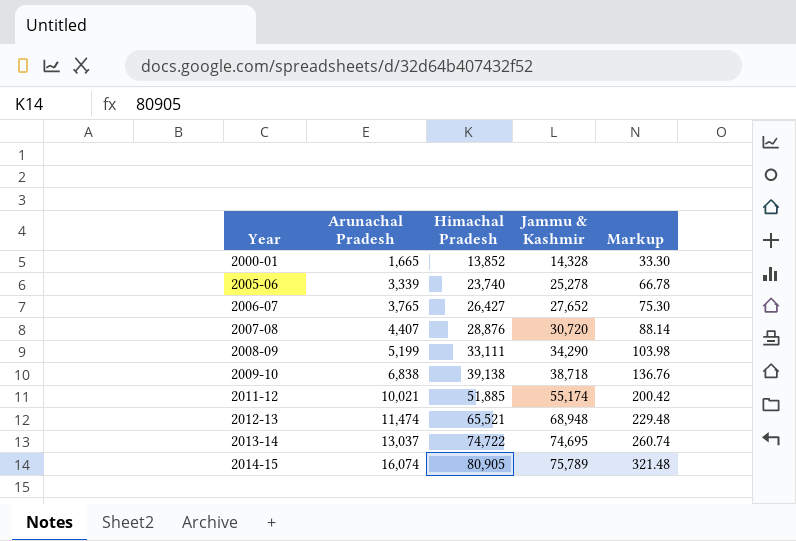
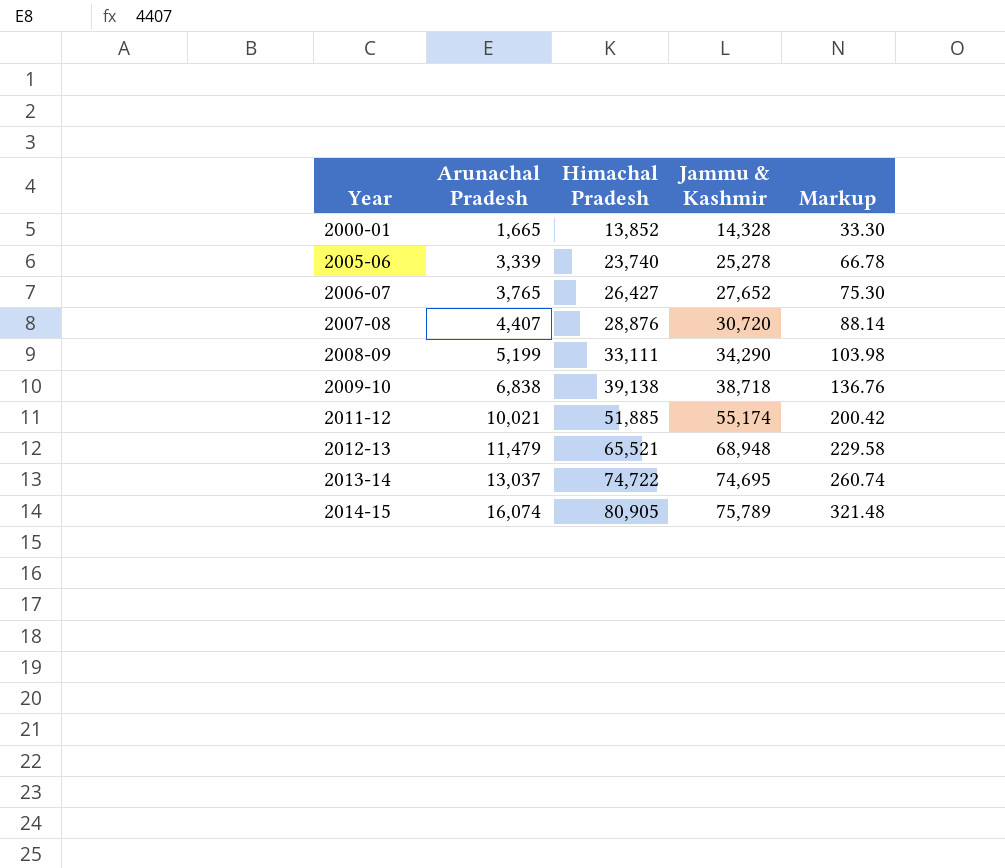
2012-13 | Arunachal Pradesh: 11,474 -> 11,479
2012-13 | Markup: 229.48 -> 229.58

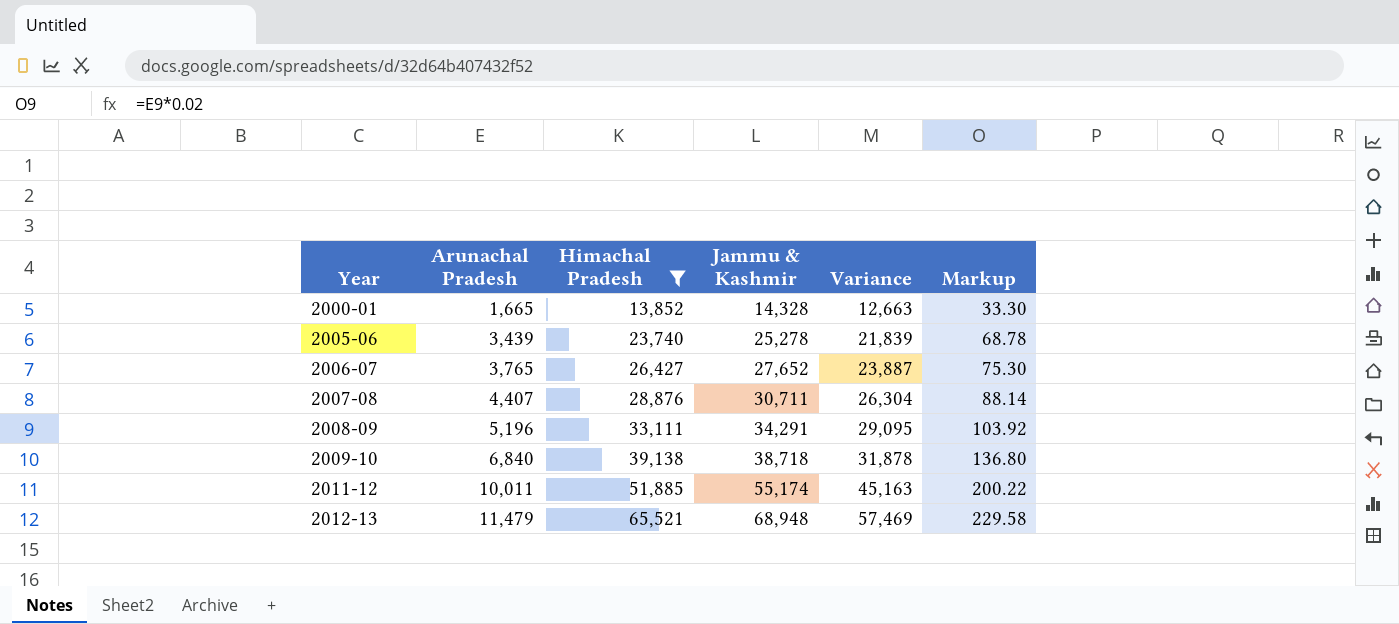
filter: none -> Himachal Pradesh <= 65,521
column Variance | formula: none -> [Jammu & Kashmir] - [Arunachal Pradesh]
2005-06 | Arunachal Pradesh: 3,339 -> 3,439
2005-06 | Markup: 66.78 -> 68.78
2007-08 | Jammu & Kashmir: 30,720 -> 30,711
2008-09 | Arunachal Pradesh: 5,199 -> 5,196
2008-09 | Jammu & Kashmir: 34,290 -> 34,291
2008-09 | Markup: 103.98 -> 103.92
2009-10 | Arunachal Pradesh: 6,838 -> 6,840
2009-10 | Markup: 136.76 -> 136.80
2011-12 | Arunachal Pradesh: 10,021 -> 10,011
2011-12 | Markup: 200.42 -> 200.22

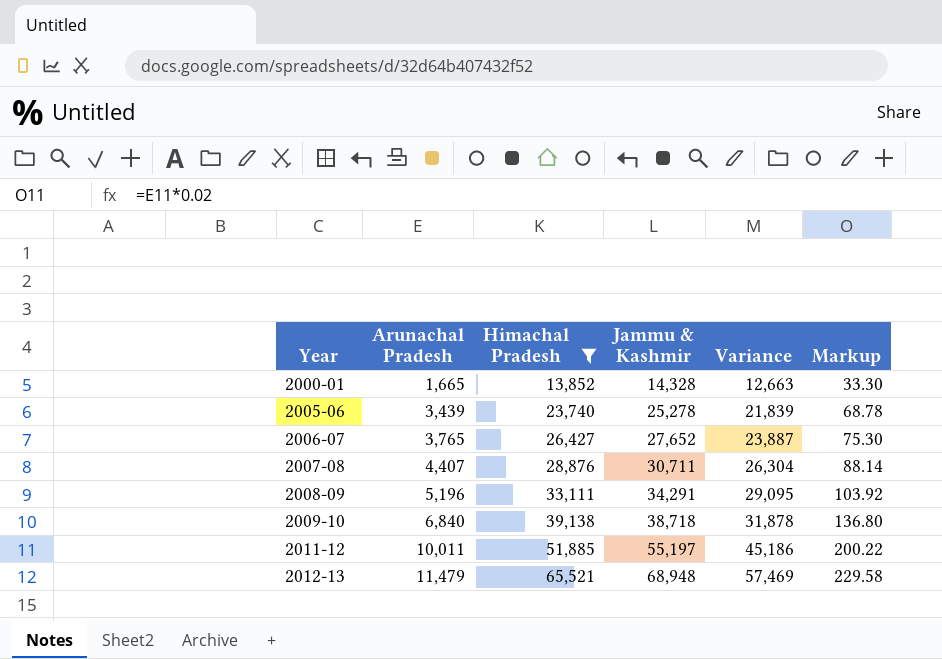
2011-12 | Jammu & Kashmir: 55,174 -> 55,197
2011-12 | Variance: 45,163 -> 45,186

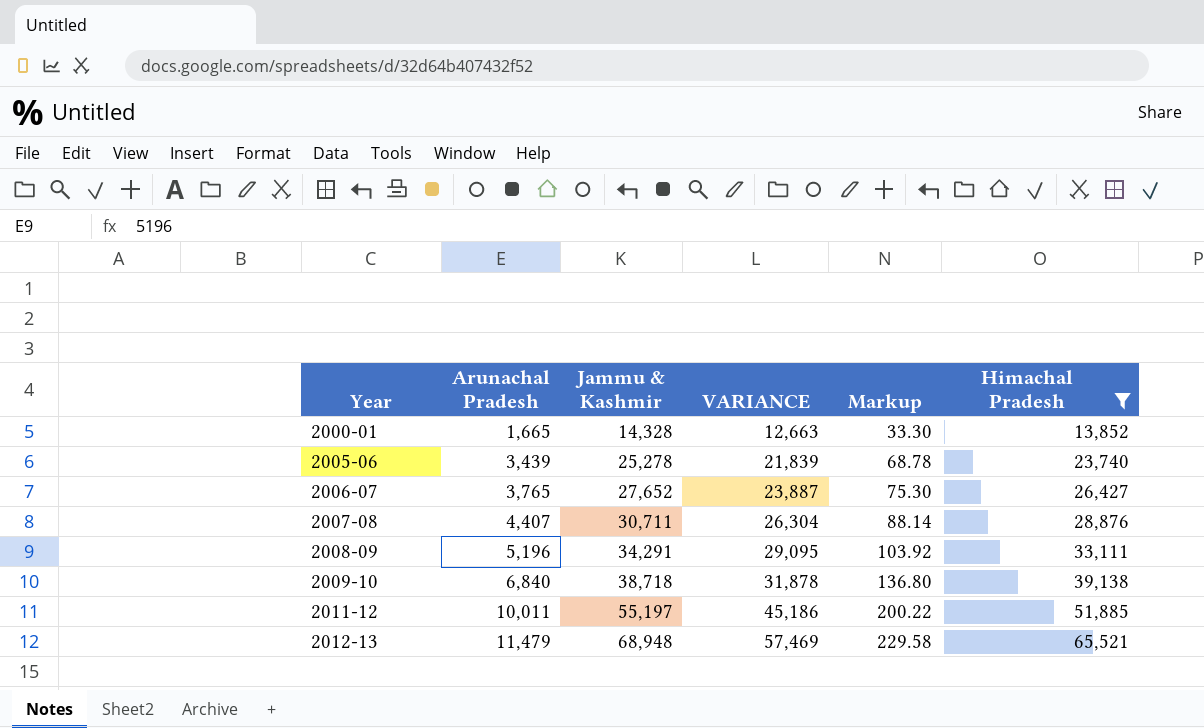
column name: Variance -> VARIANCE
column Himachal Pradesh | position: 3 -> 6

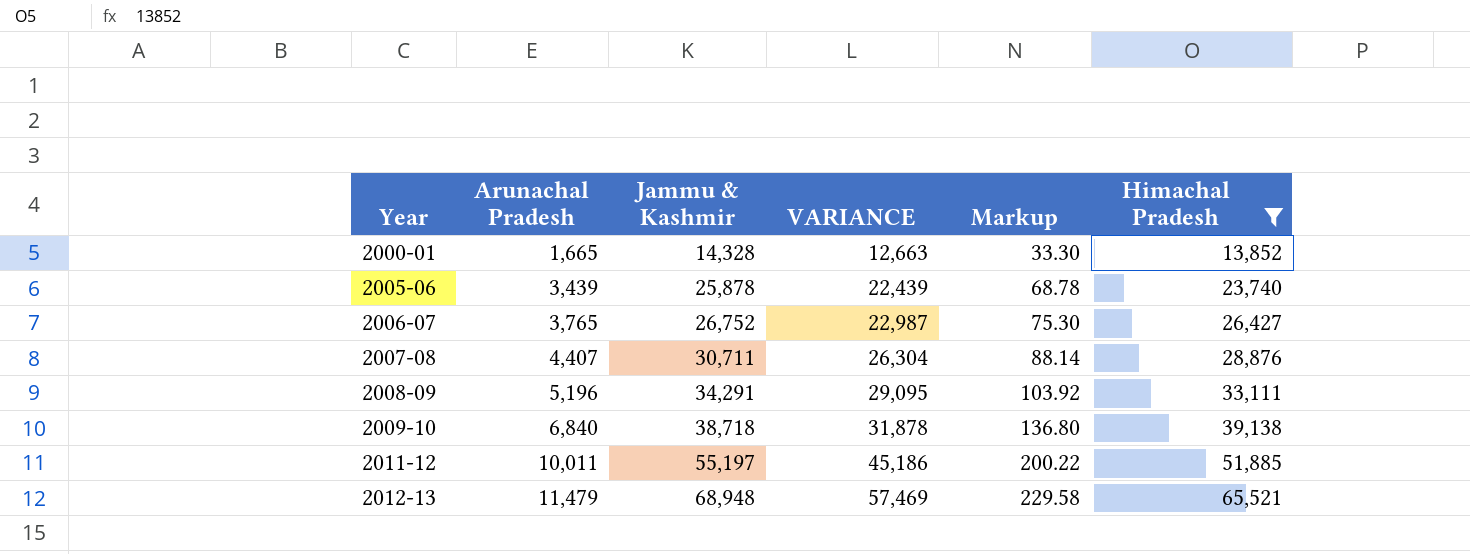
2005-06 | Jammu & Kashmir: 25,278 -> 25,878
2005-06 | VARIANCE: 21,839 -> 22,439
2006-07 | Jammu & Kashmir: 27,652 -> 26,752
2006-07 | VARIANCE: 23,887 -> 22,987

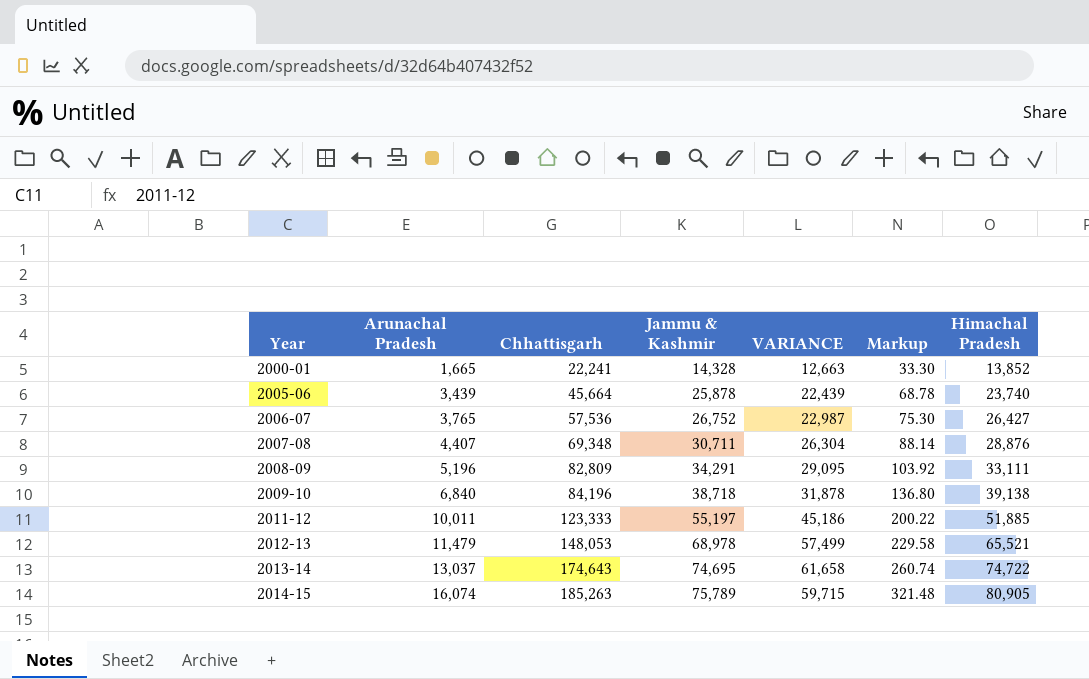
filter: Himachal Pradesh <= 65,521 -> none
column Chhattisgarh | position: none -> 3
2012-13 | Jammu & Kashmir: 68,948 -> 68,978
2012-13 | VARIANCE: 57,469 -> 57,499

